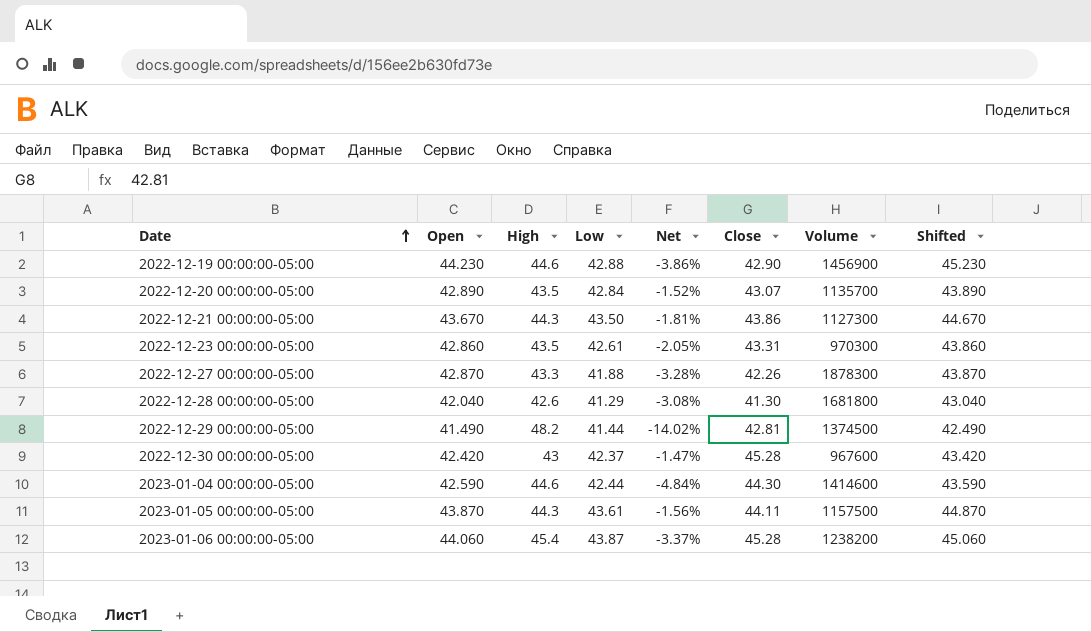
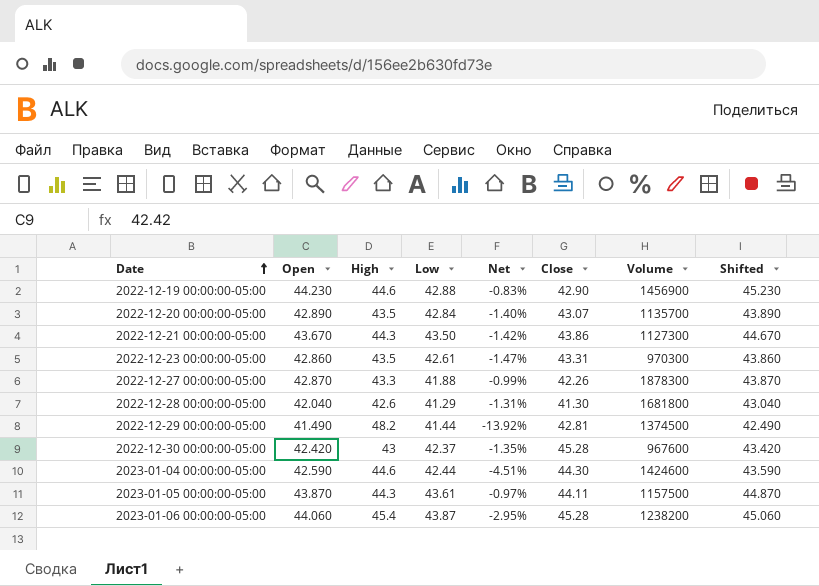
column Net | formula: ([Low] - [High]) / [High] -> ([Open] - [High]) / [High]
2023-01-04 00:00:00-05:00 | Volume: 1414600 -> 1424600

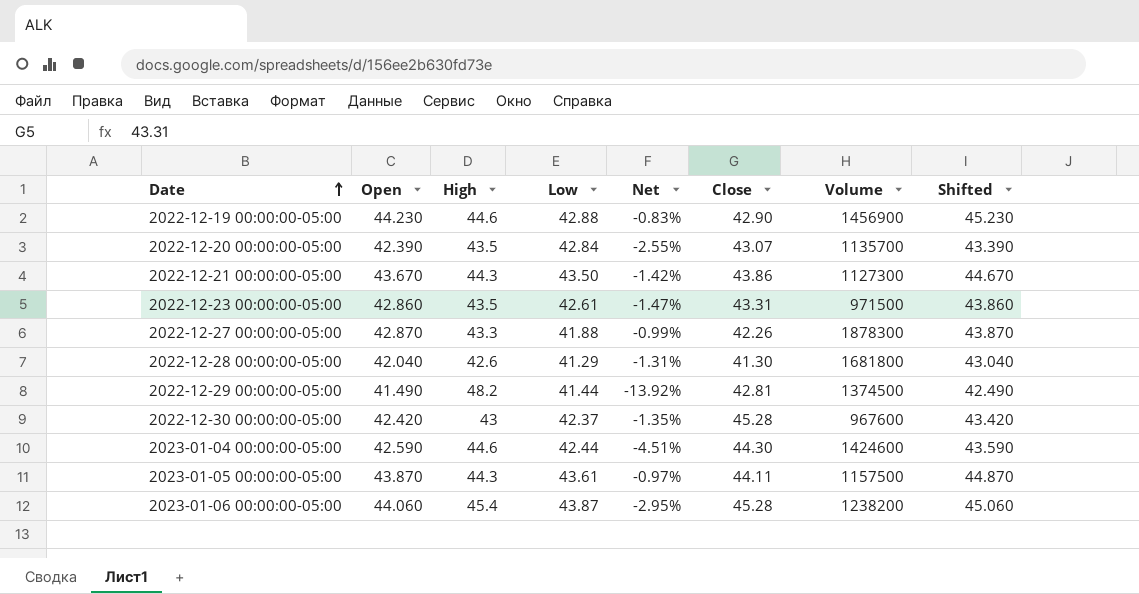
2022-12-20 00:00:00-05:00 | Open: 42.890 -> 42.390
2022-12-20 00:00:00-05:00 | Net: -1.40% -> -2.55%
2022-12-20 00:00:00-05:00 | Shifted: 43.890 -> 43.390
2022-12-23 00:00:00-05:00 | Volume: 970300 -> 971500

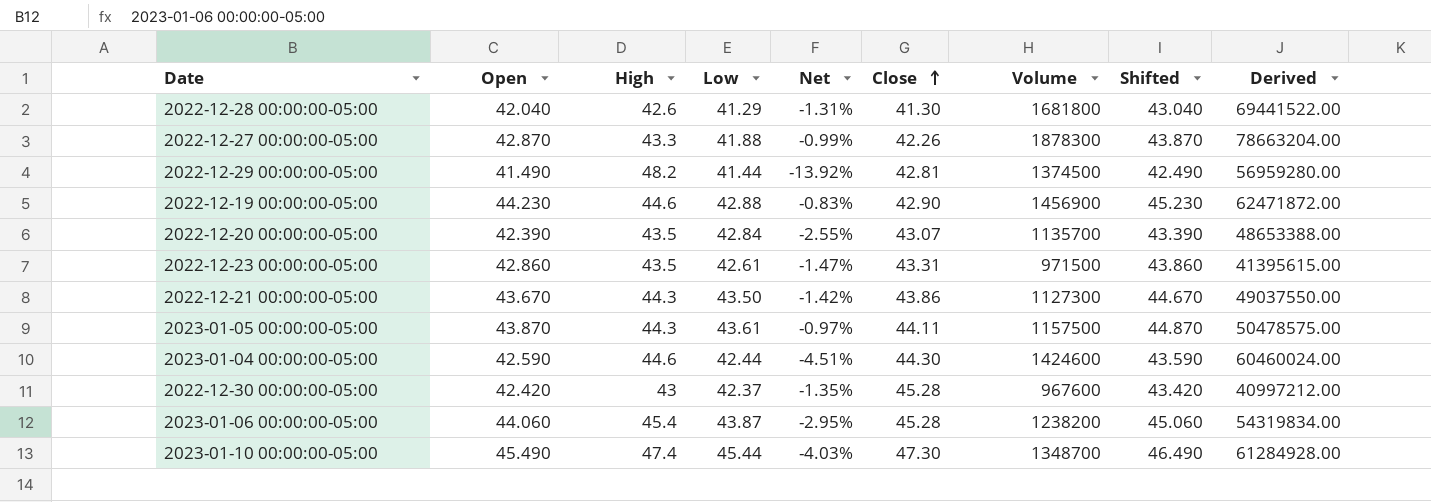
row order: Date ascending -> Close ascending
column Derived | formula: none -> [Low] * [Volume]
row 2023-01-10 00:00:00-05:00: none -> 45.490 | 47.4 | 45.44 | -4.03% | 47.30 | 1348700 | 46.490 | 61284928.00

